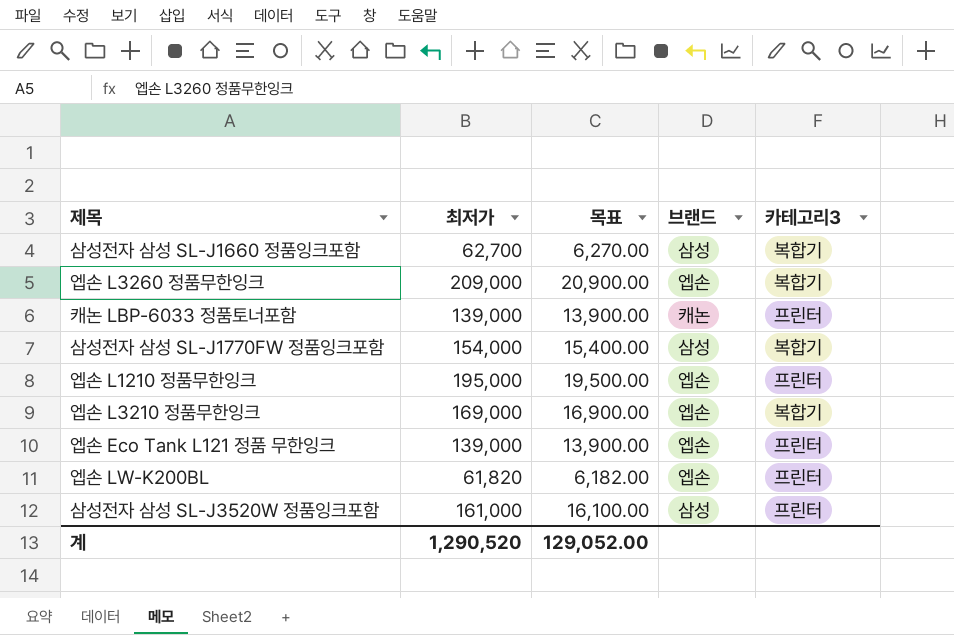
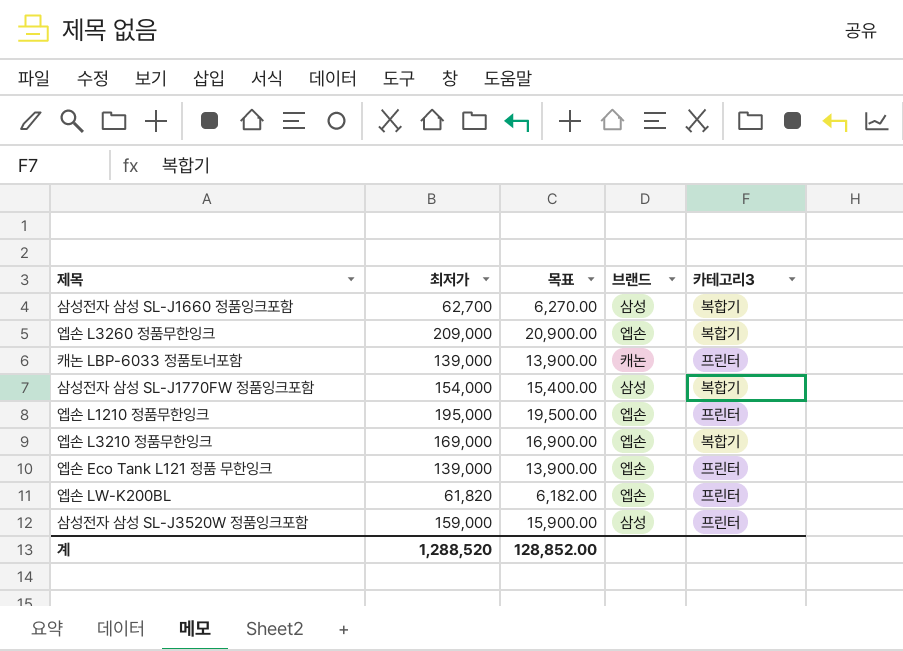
삼성전자 삼성 SL-J3520W 정품잉크포함 | 최저가: 161,000 -> 159,000
삼성전자 삼성 SL-J3520W 정품잉크포함 | 목표: 16,100.00 -> 15,900.00
계 | 최저가: 1,290,520 -> 1,288,520
계 | 목표: 129,052.00 -> 128,852.00

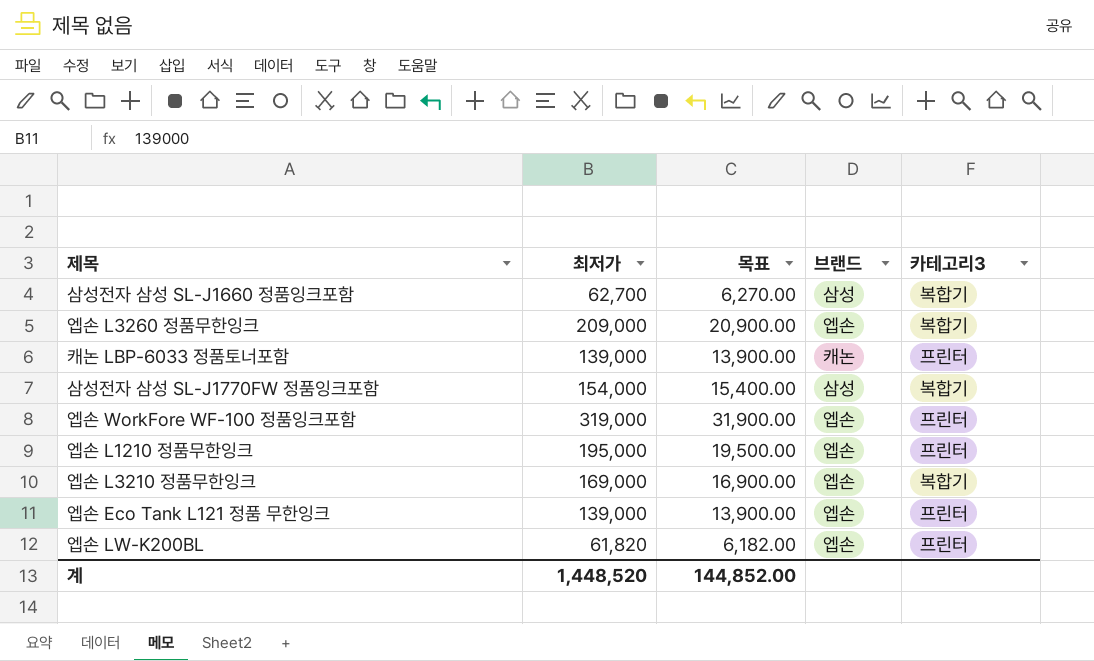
row 삼성전자 삼성 SL-J3520W 정품잉크포함: 159,000 | 15,900.00 | 삼성 | 프린터 -> none
row 엡손 WorkFore WF-100 정품잉크포함: none -> 319,000 | 31,900.00 | 엡손 | 프린터
계 | 최저가: 1,288,520 -> 1,448,520
계 | 목표: 128,852.00 -> 144,852.00

